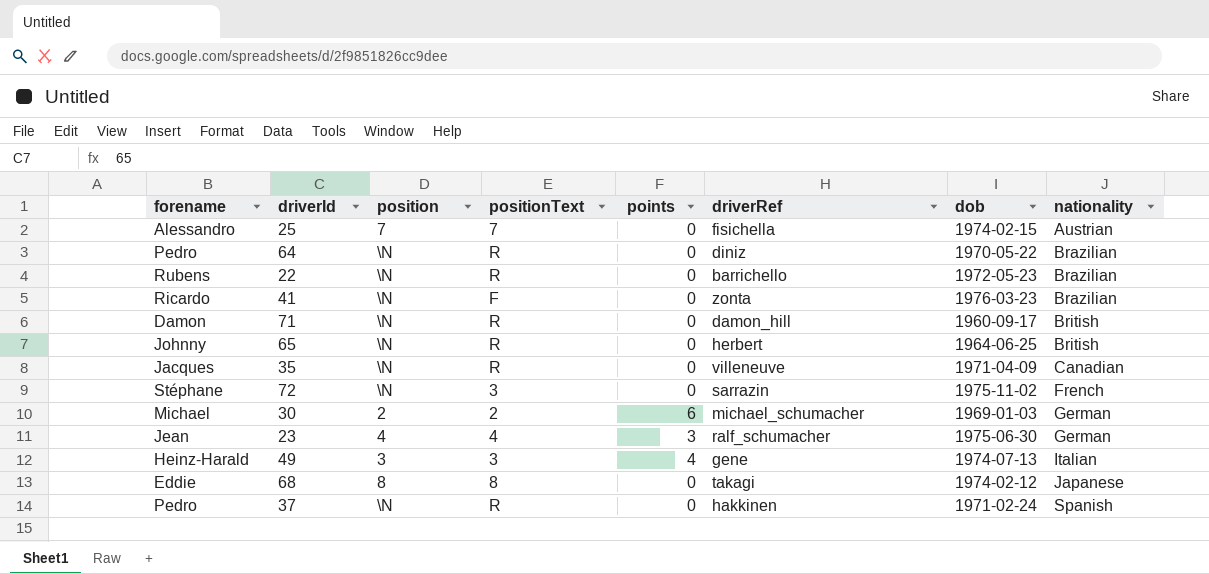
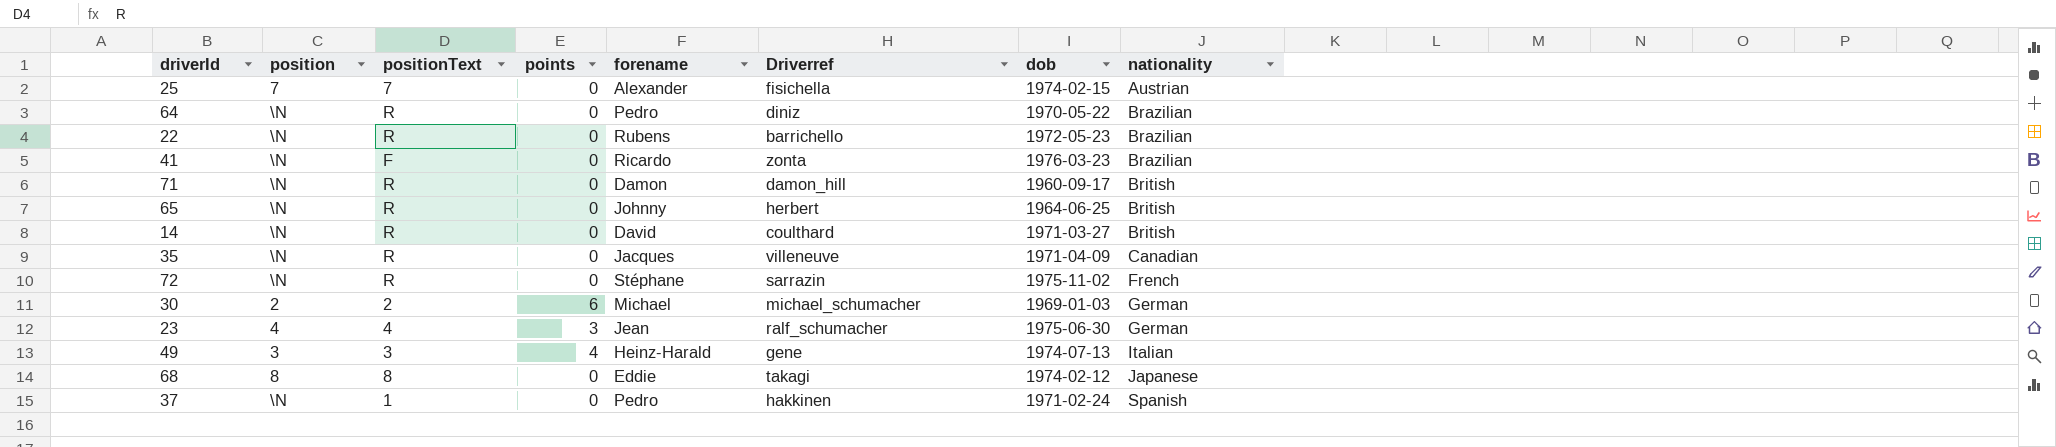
column forename | position: 1 -> 5
column name: driverRef -> Driverref
25 | forename: Alessandro -> Alexander
row 14: none -> \N | R | 0 | David | coulthard | 1971-03-27 | British
72 | positionText: 3 -> R
37 | positionText: R -> 1

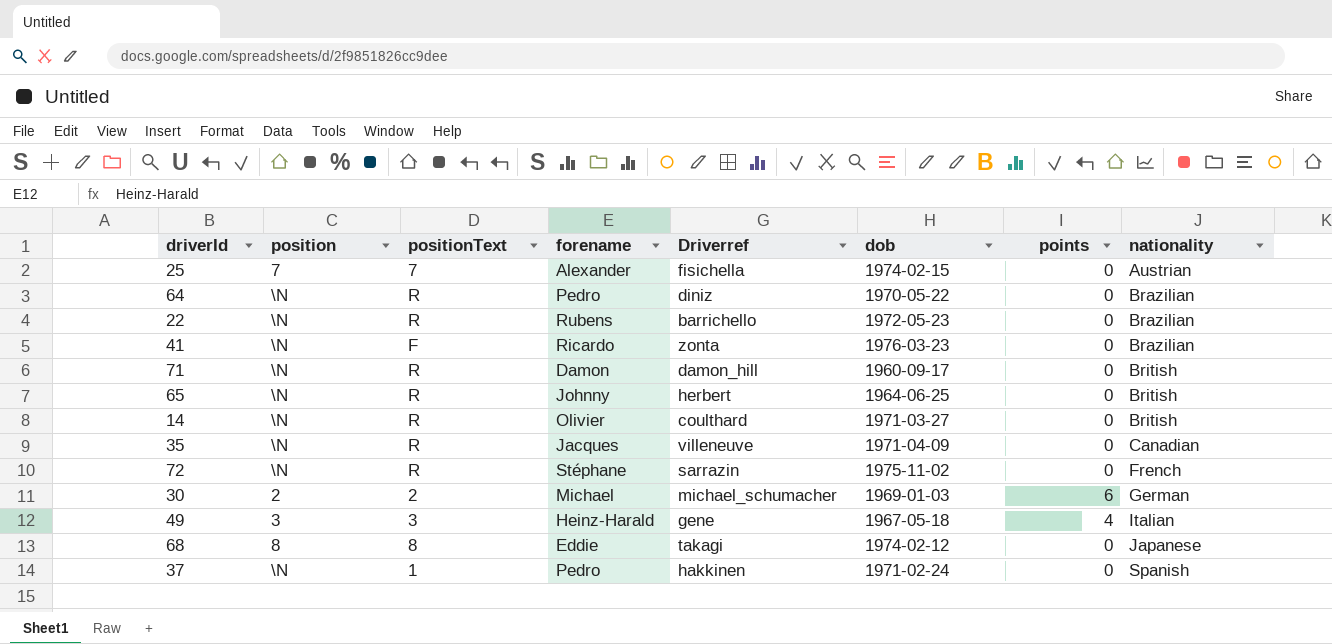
column points | position: 4 -> 7
row 23: 4 | 4 | 3 | Jean | ralf_schumacher | 1975-06-30 | German -> none
14 | forename: David -> Olivier
49 | dob: 1974-07-13 -> 1967-05-18

